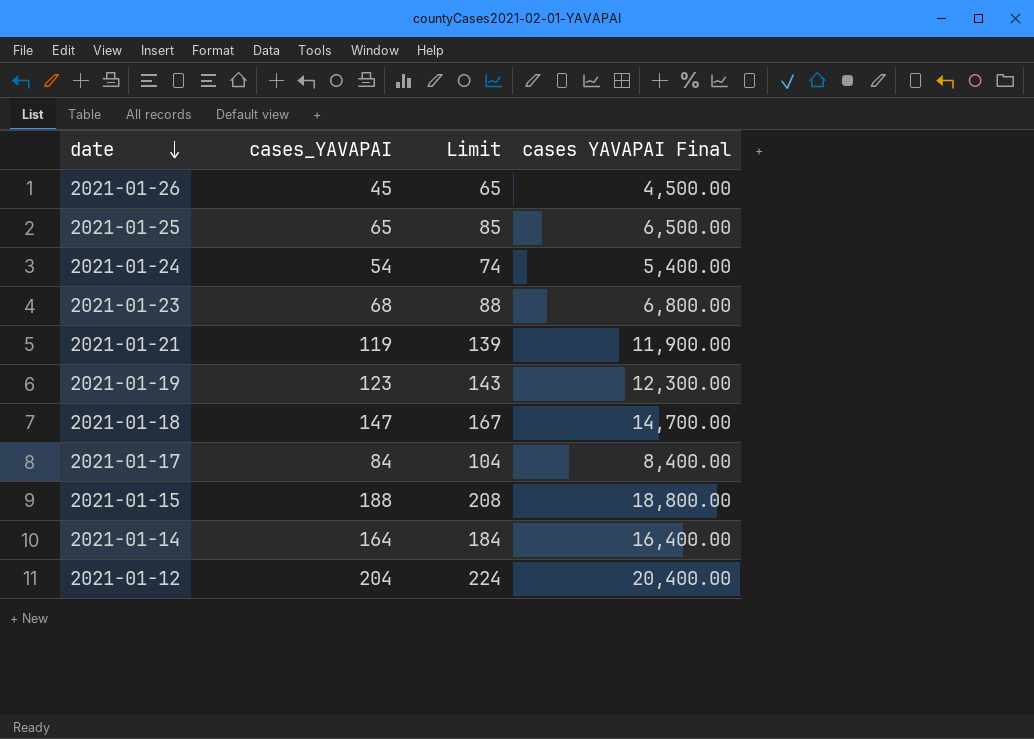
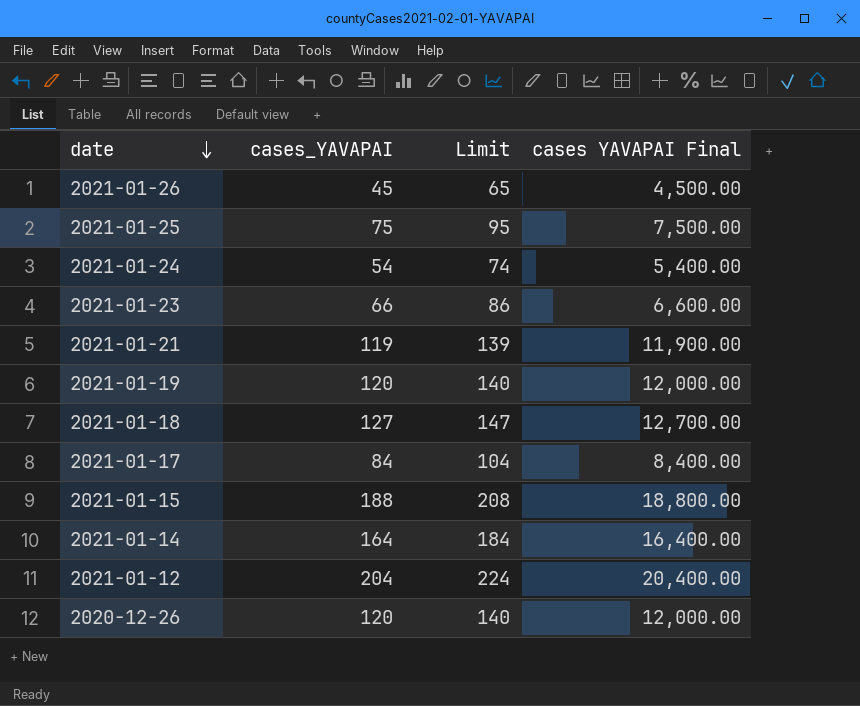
2021-01-25 | cases_YAVAPAI: 65 -> 75
2021-01-25 | Limit: 85 -> 95
2021-01-25 | cases YAVAPAI Final: 6,500.00 -> 7,500.00
2021-01-23 | cases_YAVAPAI: 68 -> 66
2021-01-23 | Limit: 88 -> 86
2021-01-23 | cases YAVAPAI Final: 6,800.00 -> 6,600.00
2021-01-19 | cases_YAVAPAI: 123 -> 120
2021-01-19 | Limit: 143 -> 140
2021-01-19 | cases YAVAPAI Final: 12,300.00 -> 12,000.00
2021-01-18 | cases_YAVAPAI: 147 -> 127
2021-01-18 | Limit: 167 -> 147
2021-01-18 | cases YAVAPAI Final: 14,700.00 -> 12,700.00
row 2020-12-26: none -> 120 | 140 | 12,000.00

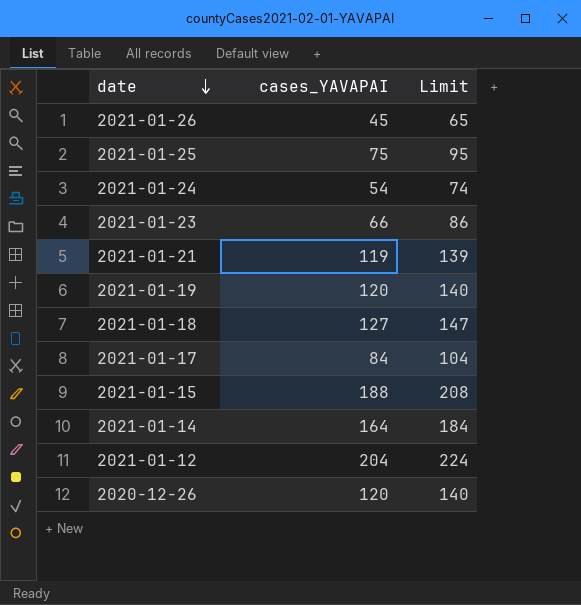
column cases YAVAPAI Final | formula: [cases_YAVAPAI] * 100 -> none

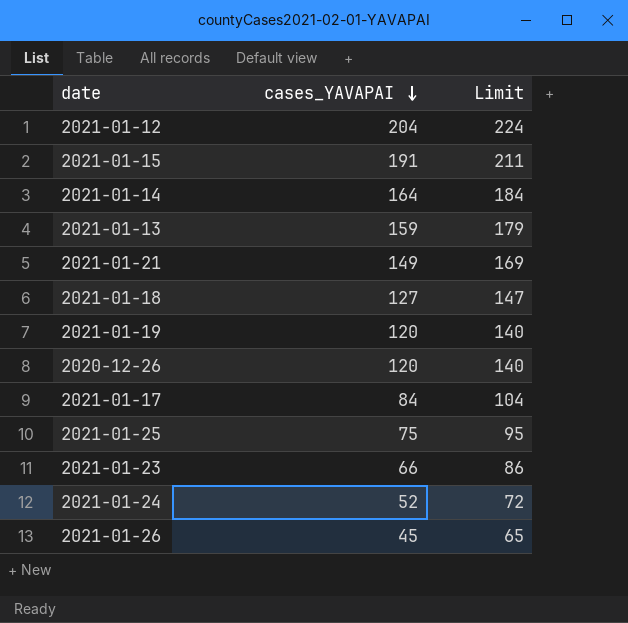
row order: date descending -> cases_YAVAPAI descending
2021-01-15 | cases_YAVAPAI: 188 -> 191
2021-01-15 | Limit: 208 -> 211
row 2021-01-13: none -> 159 | 179
2021-01-21 | cases_YAVAPAI: 119 -> 149
2021-01-21 | Limit: 139 -> 169
2021-01-24 | cases_YAVAPAI: 54 -> 52
2021-01-24 | Limit: 74 -> 72

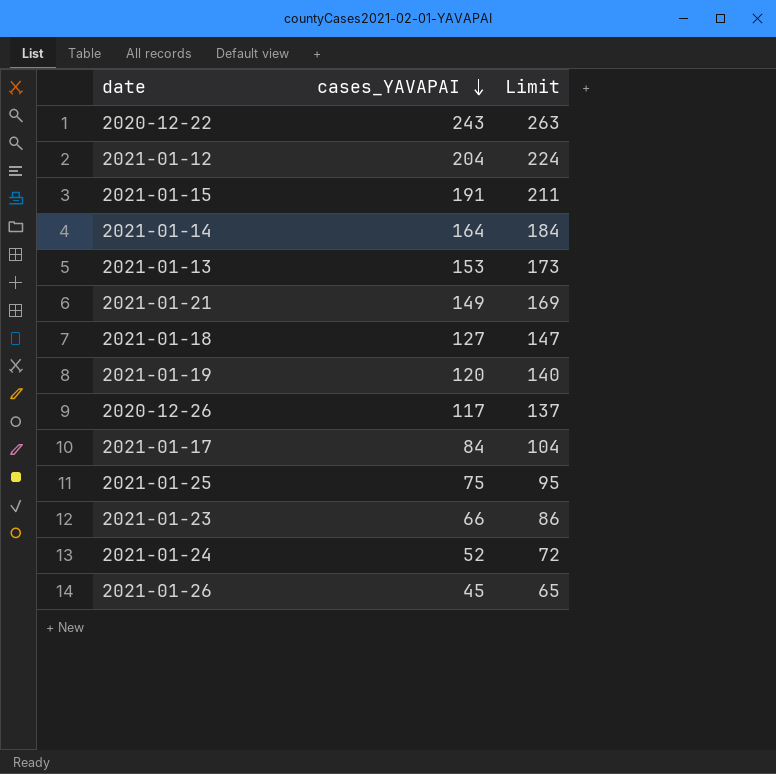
row 2020-12-22: none -> 243 | 263
2021-01-13 | cases_YAVAPAI: 159 -> 153
2021-01-13 | Limit: 179 -> 173
2020-12-26 | cases_YAVAPAI: 120 -> 117
2020-12-26 | Limit: 140 -> 137

